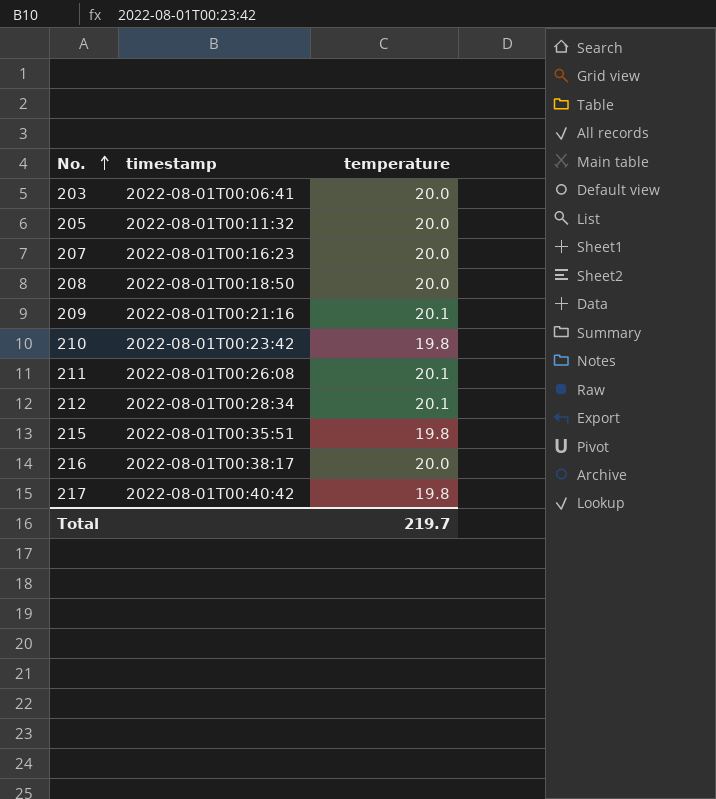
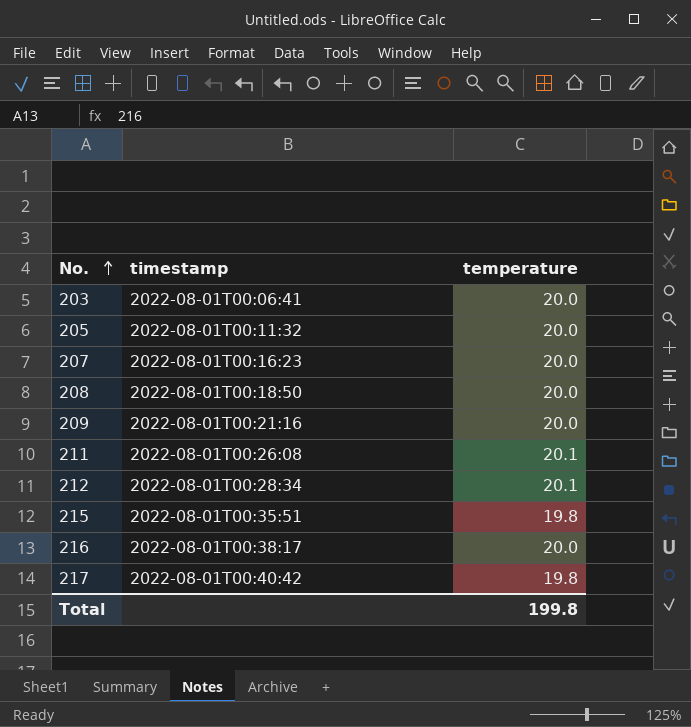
row 210: 2022-08-01T00:23:42 | 19.8 -> none
209 | temperature: 20.1 -> 20.0
Total | temperature: 219.7 -> 199.8

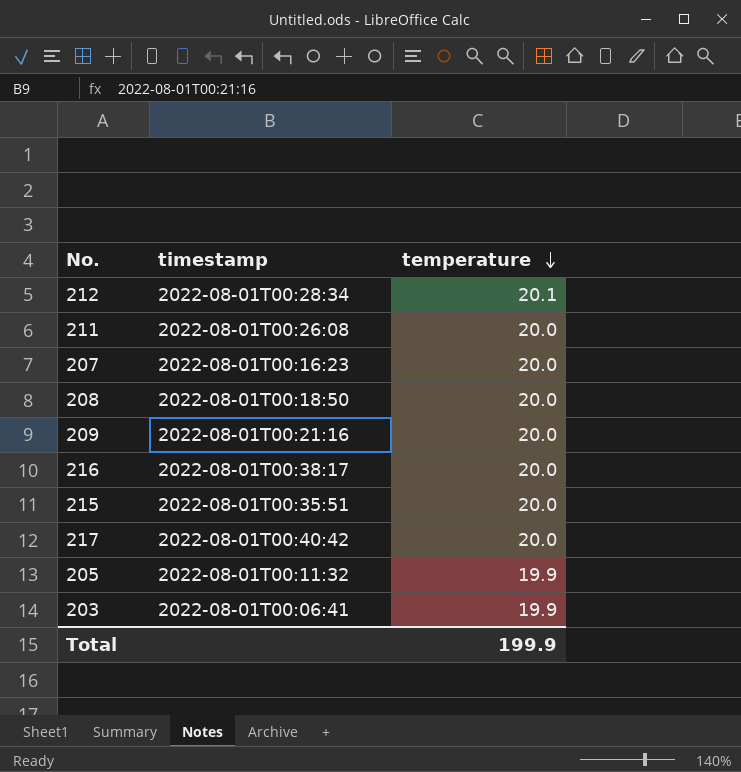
row order: No. ascending -> temperature descending
211 | temperature: 20.1 -> 20.0
215 | temperature: 19.8 -> 20.0
217 | temperature: 19.8 -> 20.0
205 | temperature: 20.0 -> 19.9
203 | temperature: 20.0 -> 19.9
Total | temperature: 199.8 -> 199.9

